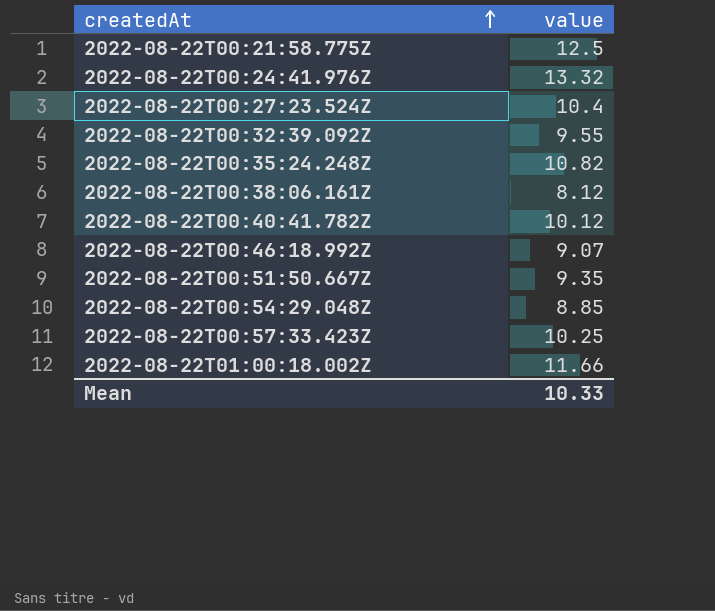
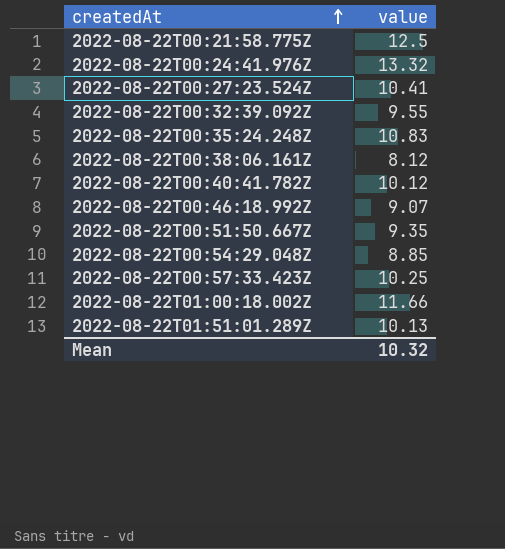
2022-08-22T00:27:23.524Z | value: 10.4 -> 10.41
2022-08-22T00:35:24.248Z | value: 10.82 -> 10.83
row 2022-08-22T01:51:01.289Z: none -> 10.13
Mean | value: 10.33 -> 10.32

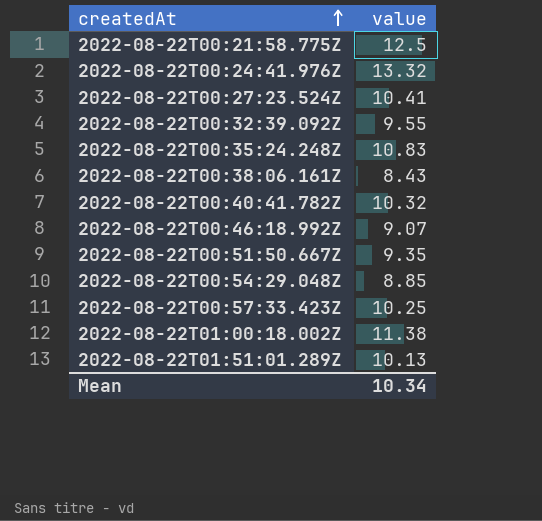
2022-08-22T00:38:06.161Z | value: 8.12 -> 8.43
2022-08-22T00:40:41.782Z | value: 10.12 -> 10.32
2022-08-22T01:00:18.002Z | value: 11.66 -> 11.38
Mean | value: 10.32 -> 10.34

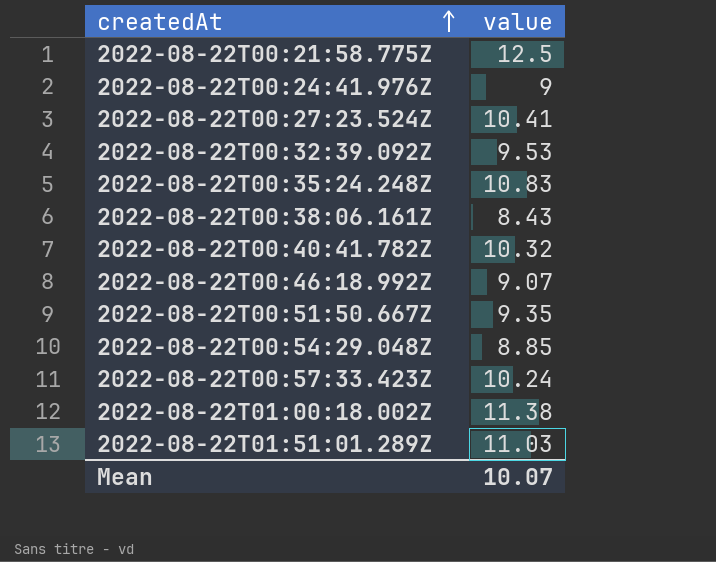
2022-08-22T00:24:41.976Z | value: 13.32 -> 9
2022-08-22T00:32:39.092Z | value: 9.55 -> 9.53
2022-08-22T00:57:33.423Z | value: 10.25 -> 10.24
2022-08-22T01:51:01.289Z | value: 10.13 -> 11.03
Mean | value: 10.34 -> 10.07

